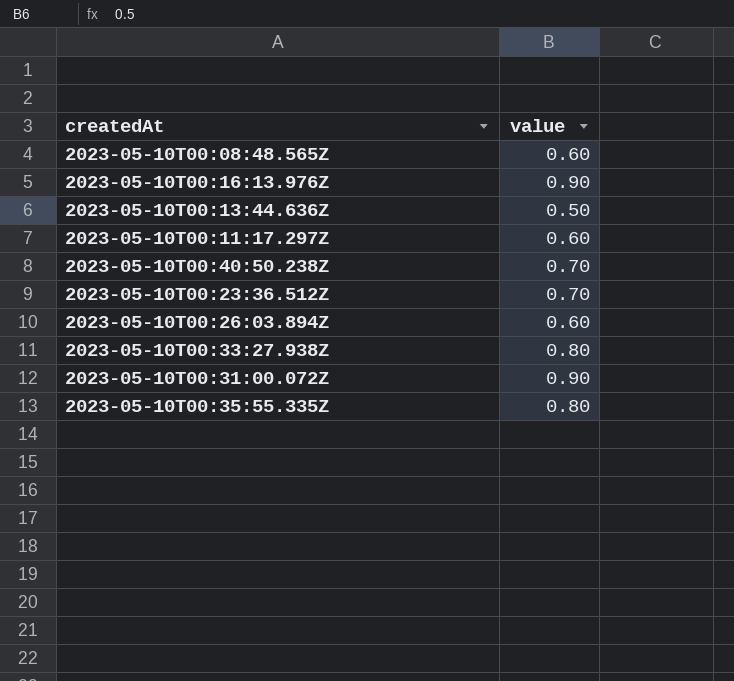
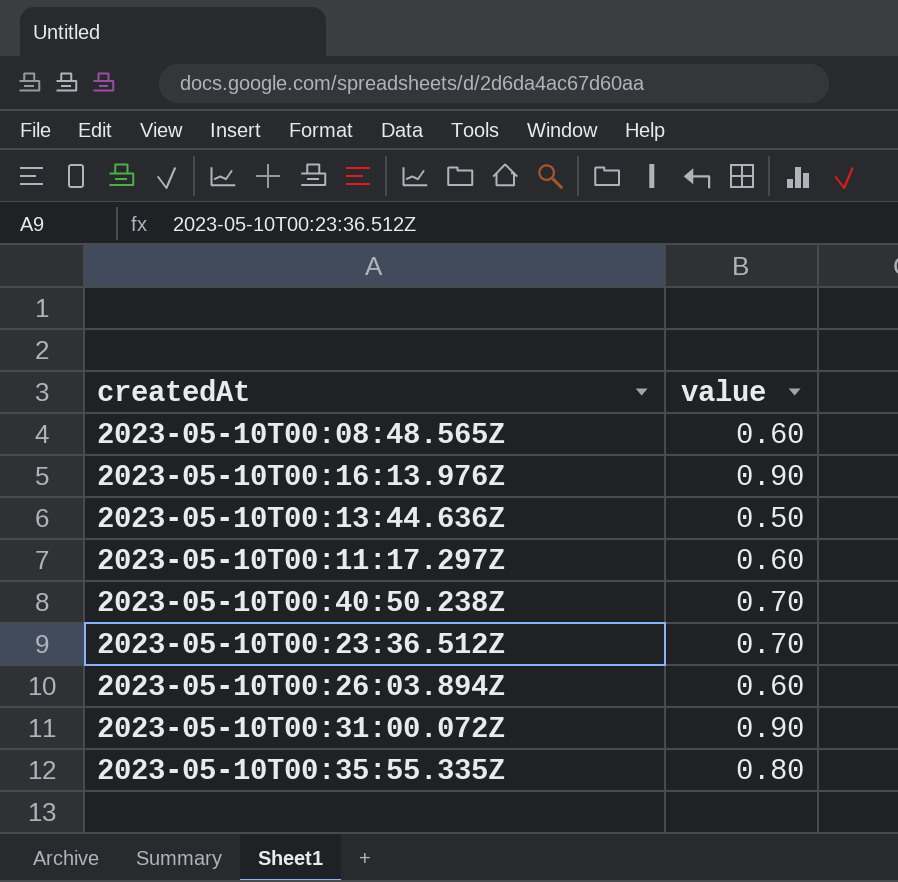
row 2023-05-10T00:33:27.938Z: 0.80 -> none

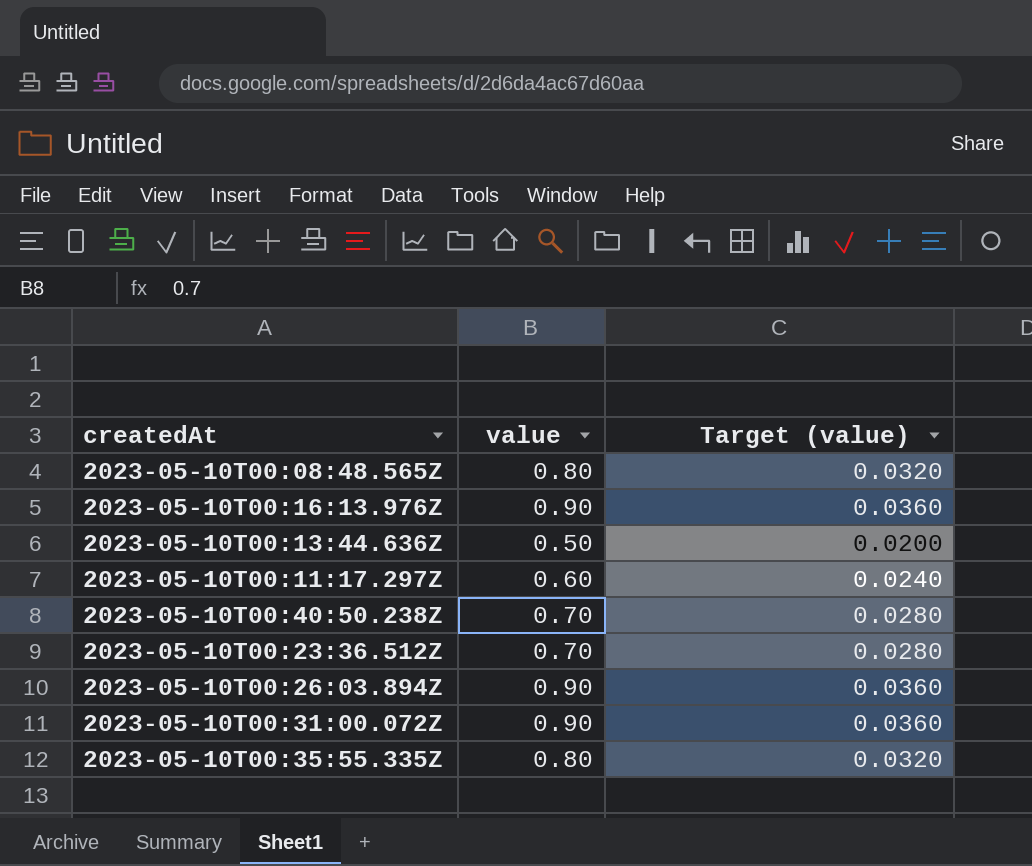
column Target (value) | formula: none -> [value] * 0.04
2023-05-10T00:08:48.565Z | value: 0.60 -> 0.80
2023-05-10T00:26:03.894Z | value: 0.60 -> 0.90

